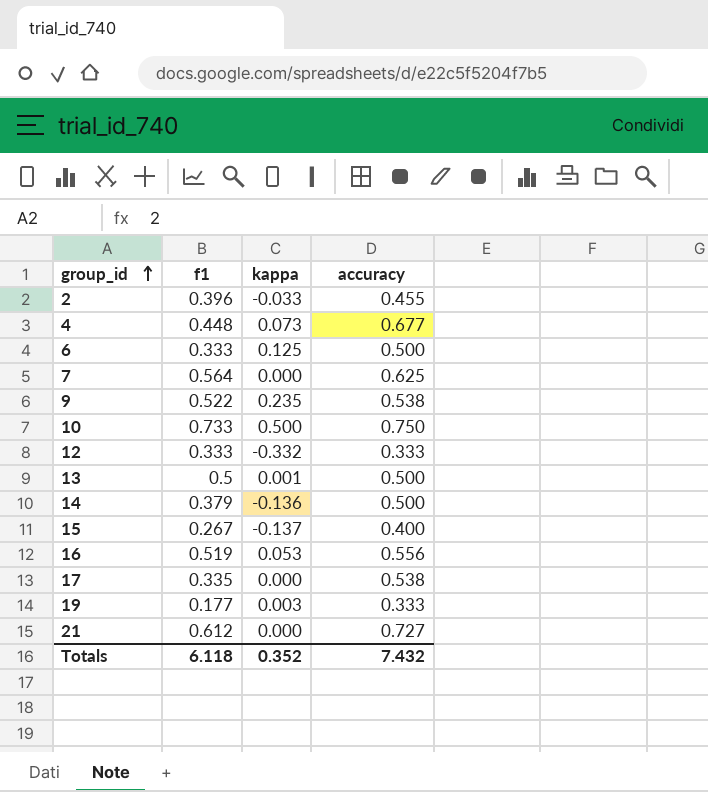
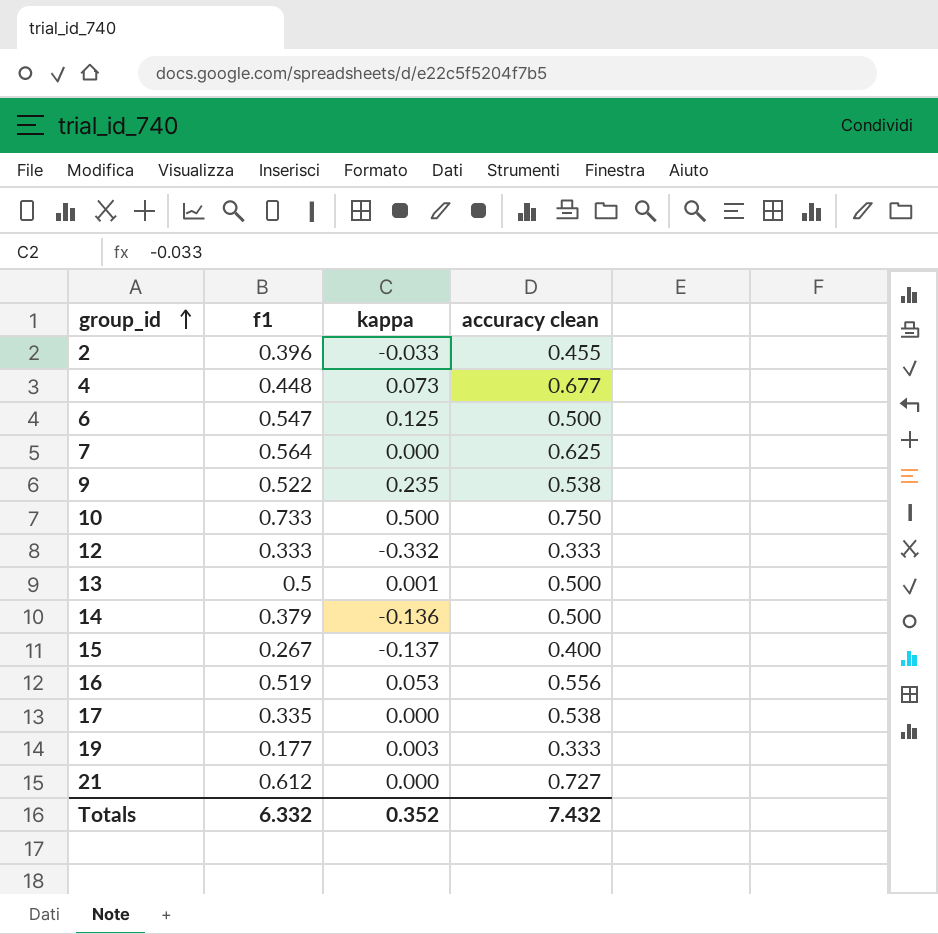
column name: accuracy -> accuracy clean
6 | f1: 0.333 -> 0.547
Totals | f1: 6.118 -> 6.332

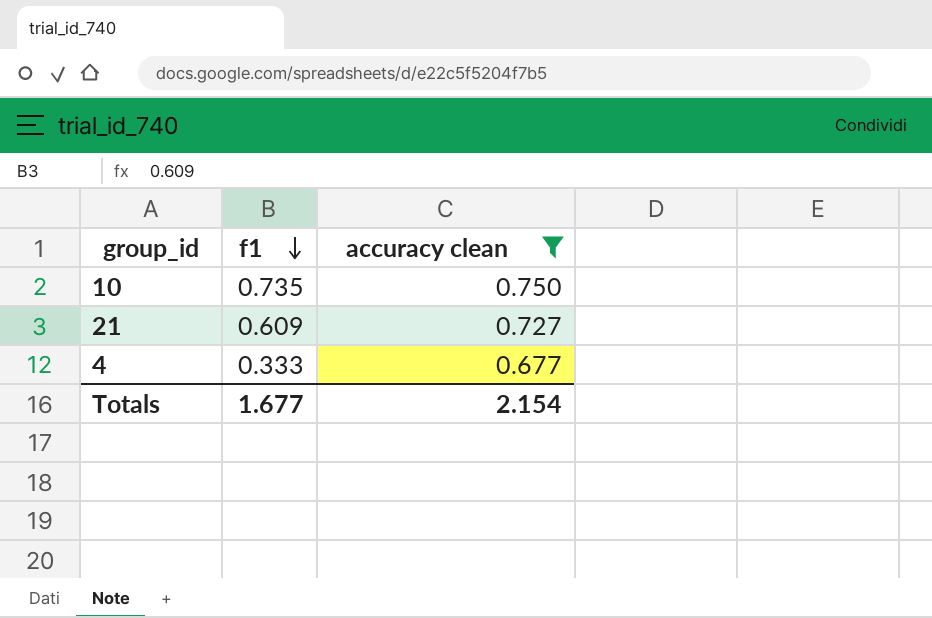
filter: none -> accuracy clean >= 0.677
row order: group_id ascending -> f1 descending
column kappa | position: 3 -> none
10 | f1: 0.733 -> 0.735
21 | f1: 0.612 -> 0.609
4 | f1: 0.448 -> 0.333
Totals | f1: 6.332 -> 1.677
Totals | accuracy clean: 7.432 -> 2.154

